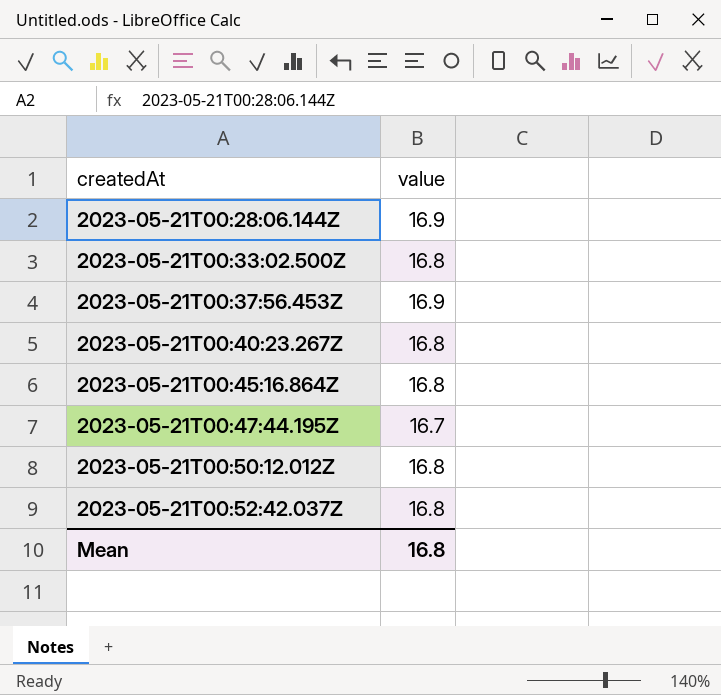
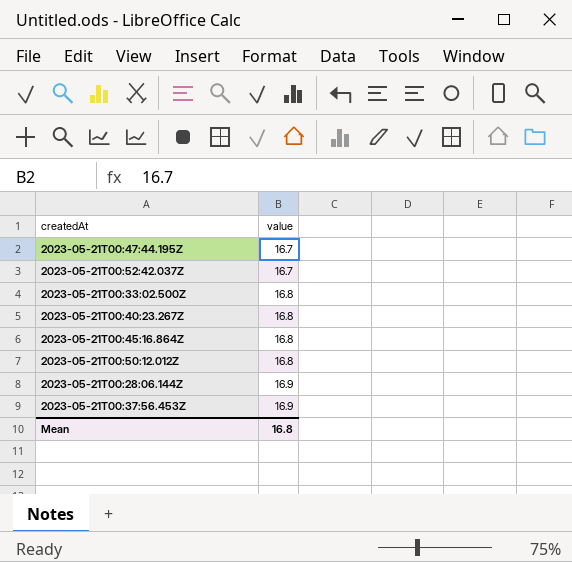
row order: createdAt ascending -> value ascending
2023-05-21T00:52:42.037Z | value: 16.8 -> 16.7

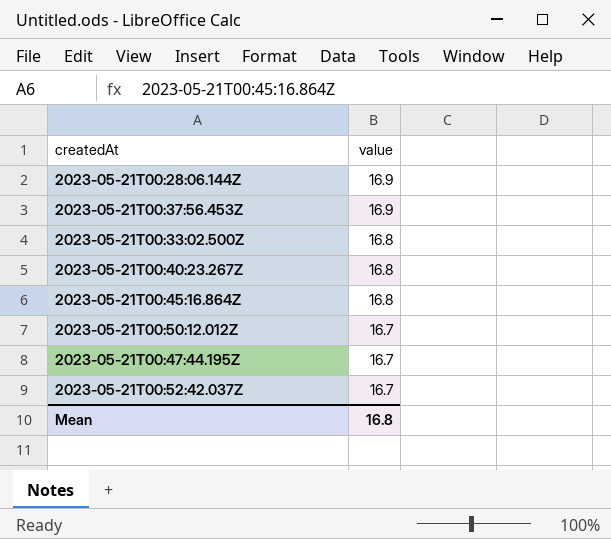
row order: value ascending -> value descending
2023-05-21T00:50:12.012Z | value: 16.8 -> 16.7

